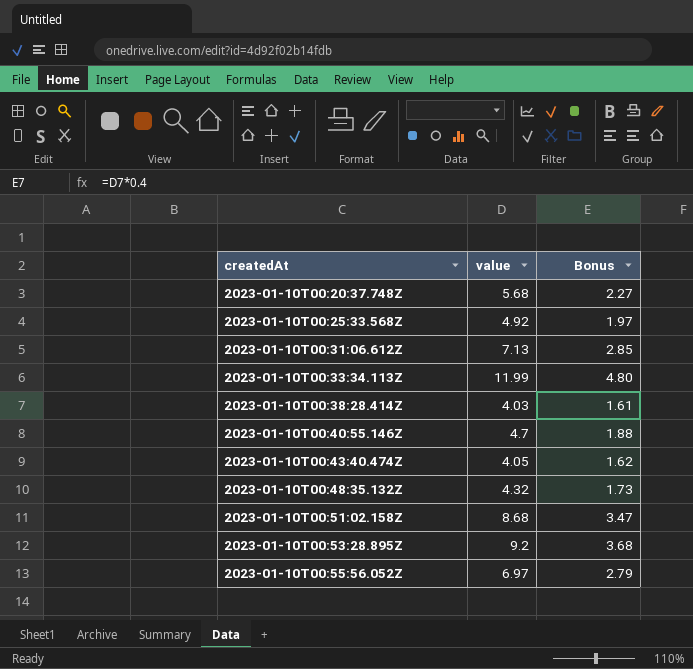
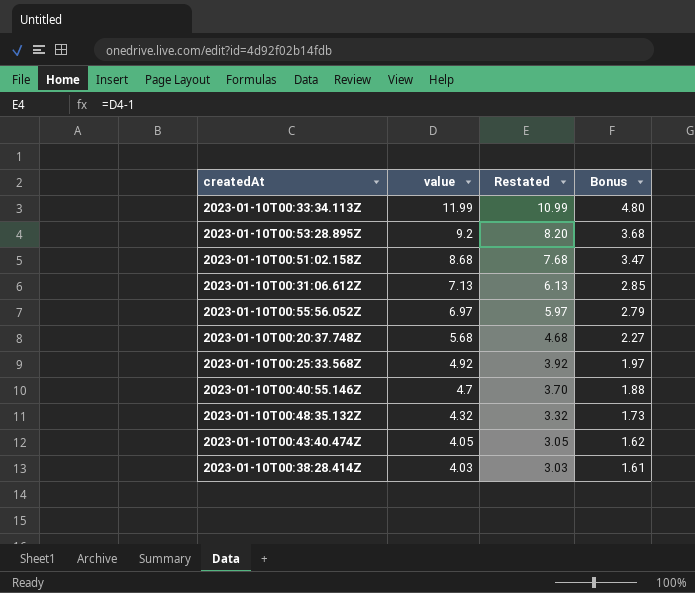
row order: createdAt ascending -> value descending
column Restated | formula: none -> [value] - 1

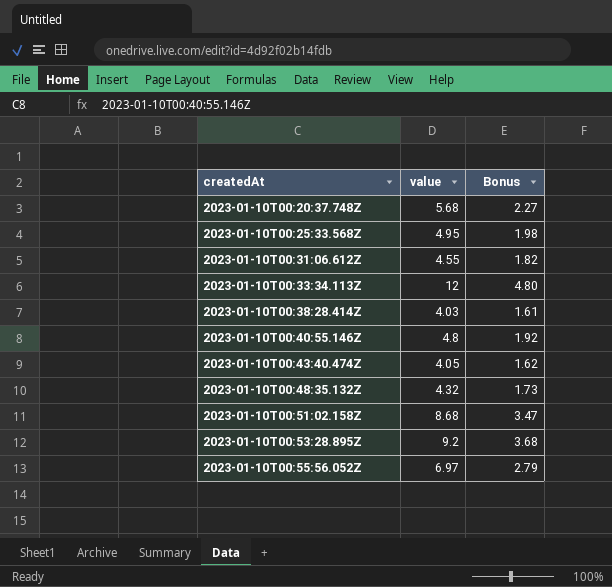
row order: value descending -> createdAt ascending
column Restated | formula: [value] - 1 -> none
2023-01-10T00:25:33.568Z | value: 4.92 -> 4.95
2023-01-10T00:25:33.568Z | Bonus: 1.97 -> 1.98
2023-01-10T00:31:06.612Z | value: 7.13 -> 4.55
2023-01-10T00:31:06.612Z | Bonus: 2.85 -> 1.82
2023-01-10T00:33:34.113Z | value: 11.99 -> 12
2023-01-10T00:40:55.146Z | value: 4.7 -> 4.8
2023-01-10T00:40:55.146Z | Bonus: 1.88 -> 1.92

